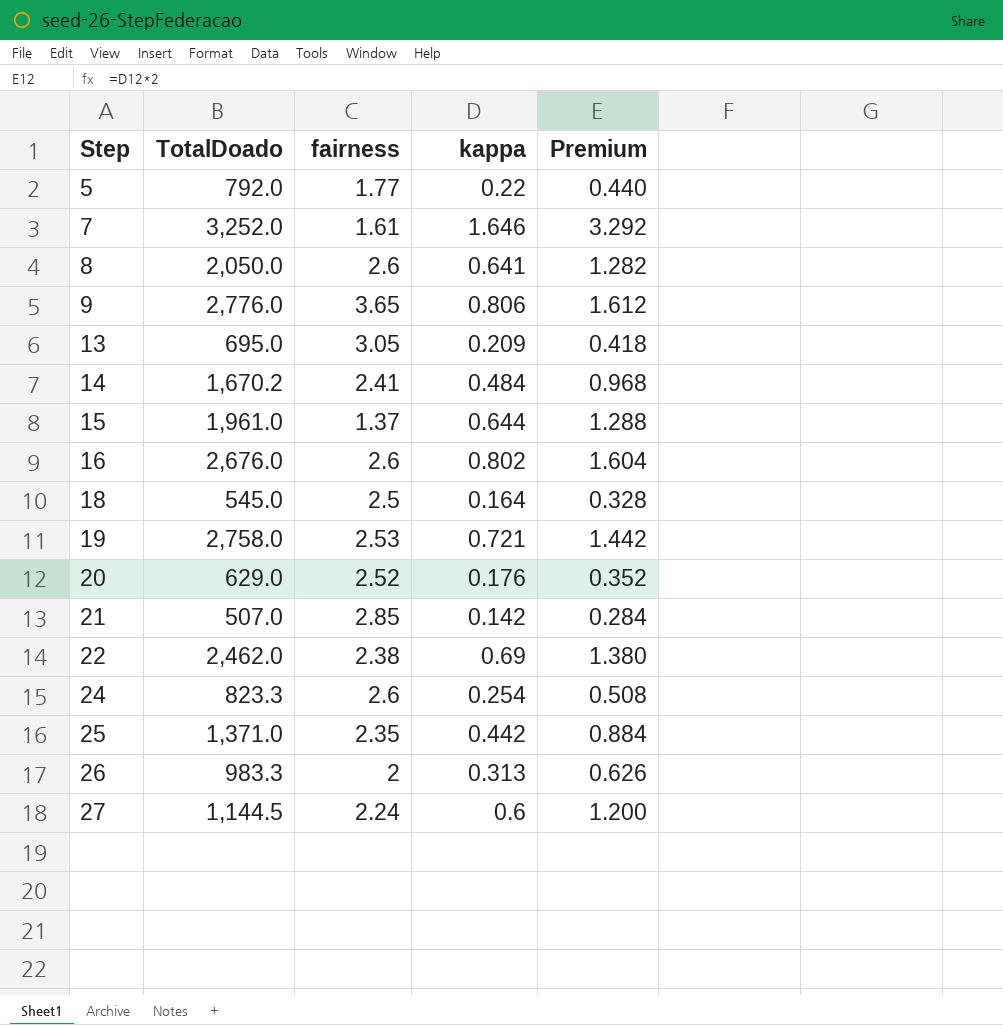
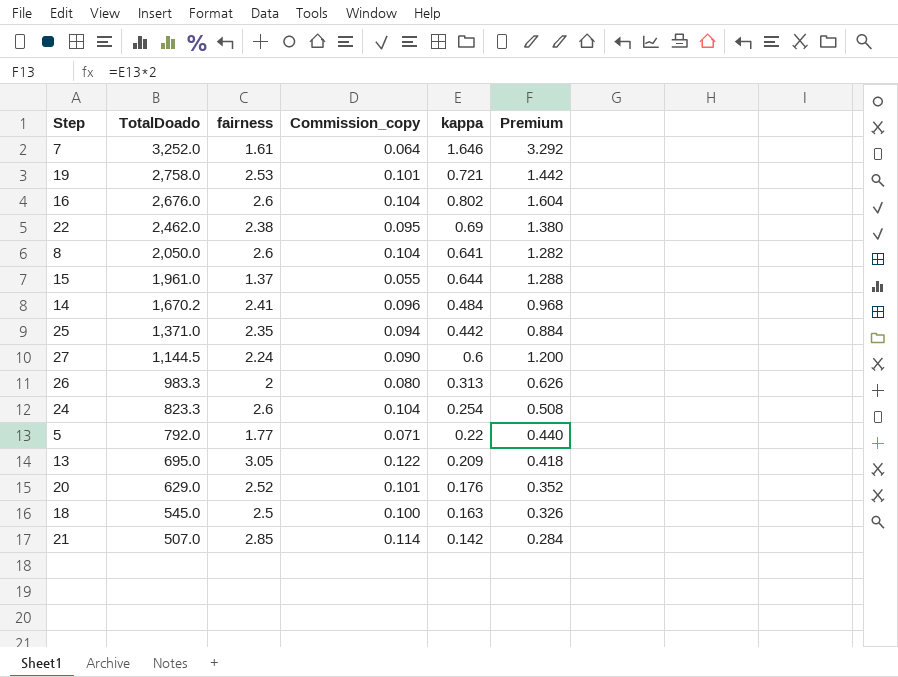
row order: Step ascending -> TotalDoado descending
column Commission_copy | formula: none -> [fairness] * 0.04
row 9: 2,776.0 | 3.65 | 0.806 | 1.612 -> none
18 | kappa: 0.164 -> 0.163
18 | Premium: 0.328 -> 0.326

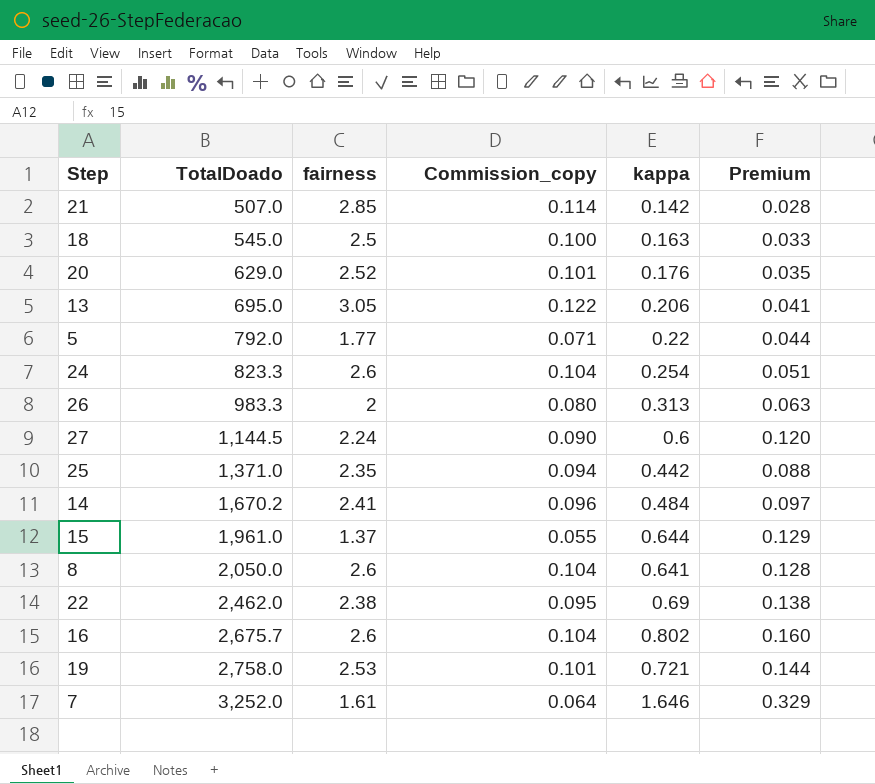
row order: TotalDoado descending -> TotalDoado ascending
column Premium | formula: [kappa] * 2 -> [kappa] * 0.2
13 | kappa: 0.209 -> 0.206
16 | TotalDoado: 2,676.0 -> 2,675.7

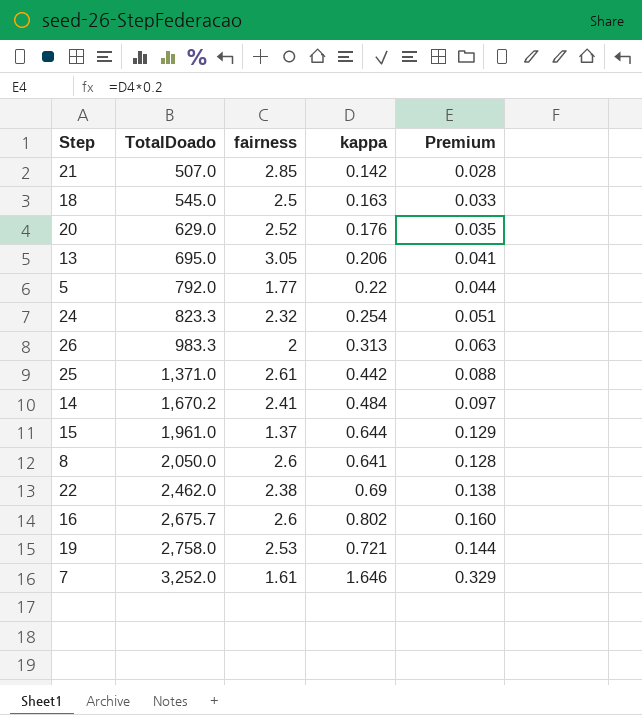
column Commission_copy | formula: [fairness] * 0.04 -> none
row 27: 1,144.5 | 2.24 | 0.090 | 0.6 | 0.120 -> none
24 | fairness: 2.6 -> 2.32
25 | fairness: 2.35 -> 2.61

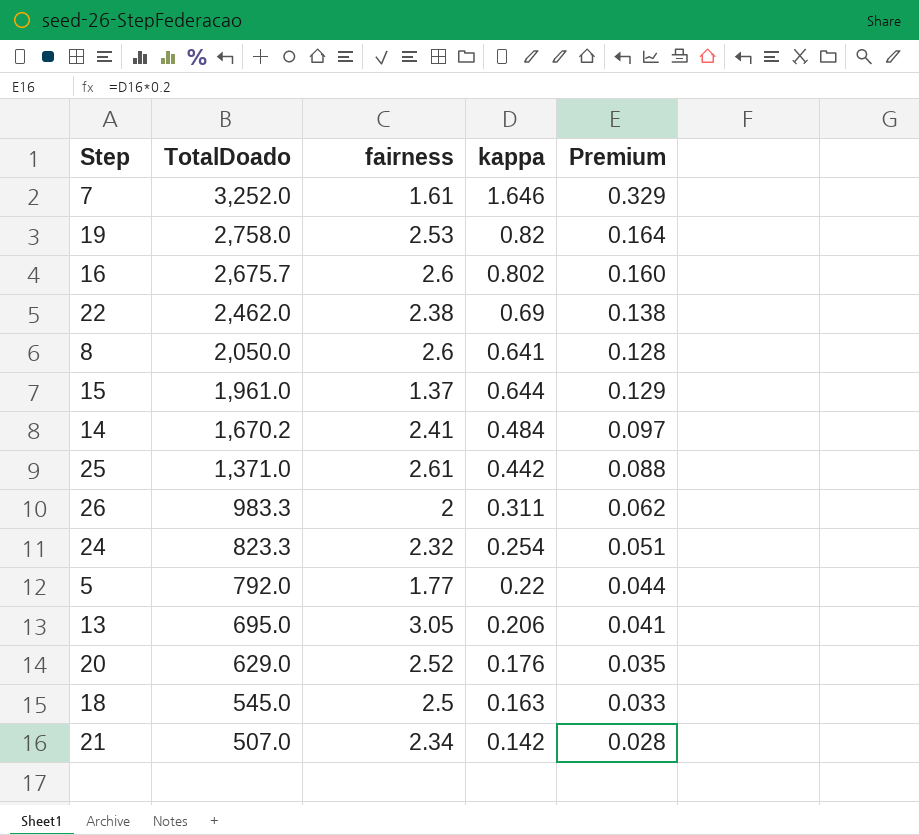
row order: TotalDoado ascending -> TotalDoado descending
19 | kappa: 0.721 -> 0.82
19 | Premium: 0.144 -> 0.164
26 | kappa: 0.313 -> 0.311
26 | Premium: 0.063 -> 0.062
21 | fairness: 2.85 -> 2.34

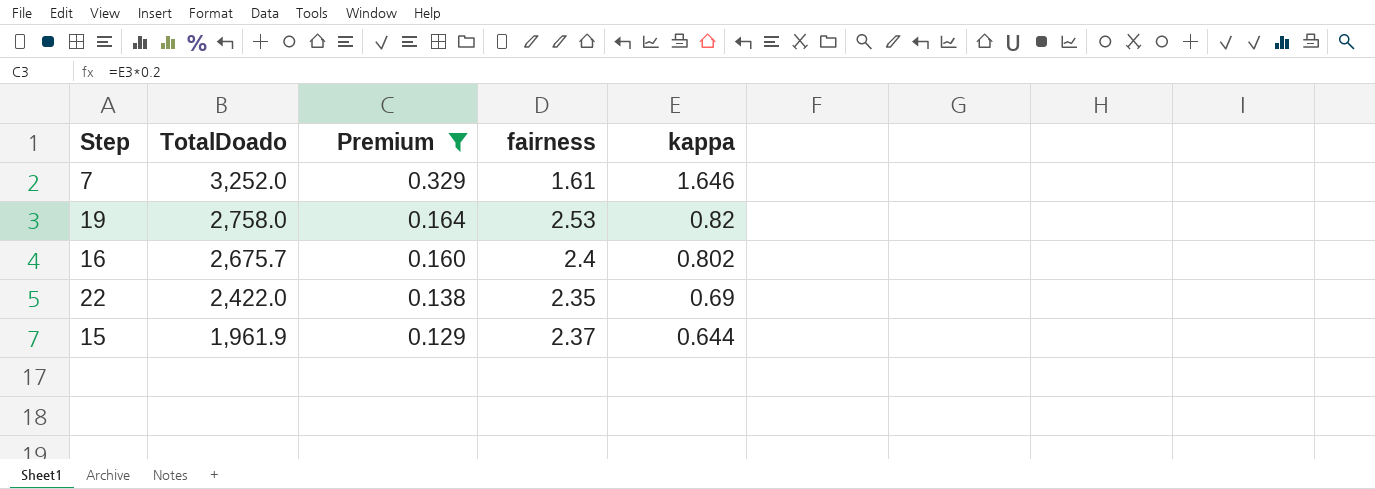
filter: none -> Premium >= 0.129
column Premium | position: 5 -> 3
16 | fairness: 2.6 -> 2.4
22 | TotalDoado: 2,462.0 -> 2,422.0
22 | fairness: 2.38 -> 2.35
15 | TotalDoado: 1,961.0 -> 1,961.9
15 | fairness: 1.37 -> 2.37

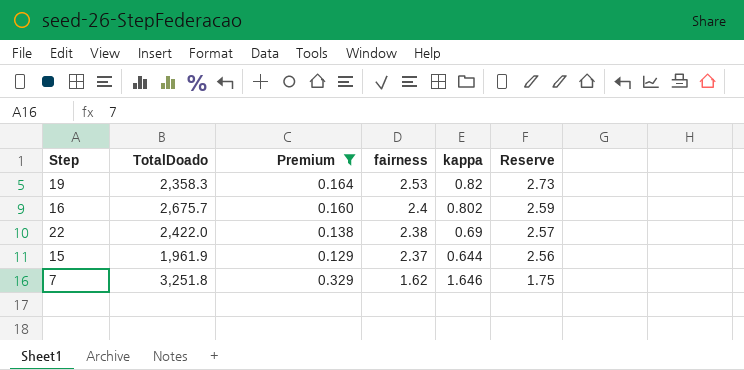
row order: TotalDoado descending -> fairness descending
column Reserve | formula: none -> [fairness] * 1.08
19 | TotalDoado: 2,758.0 -> 2,358.3
22 | fairness: 2.35 -> 2.38
7 | TotalDoado: 3,252.0 -> 3,251.8
7 | fairness: 1.61 -> 1.62

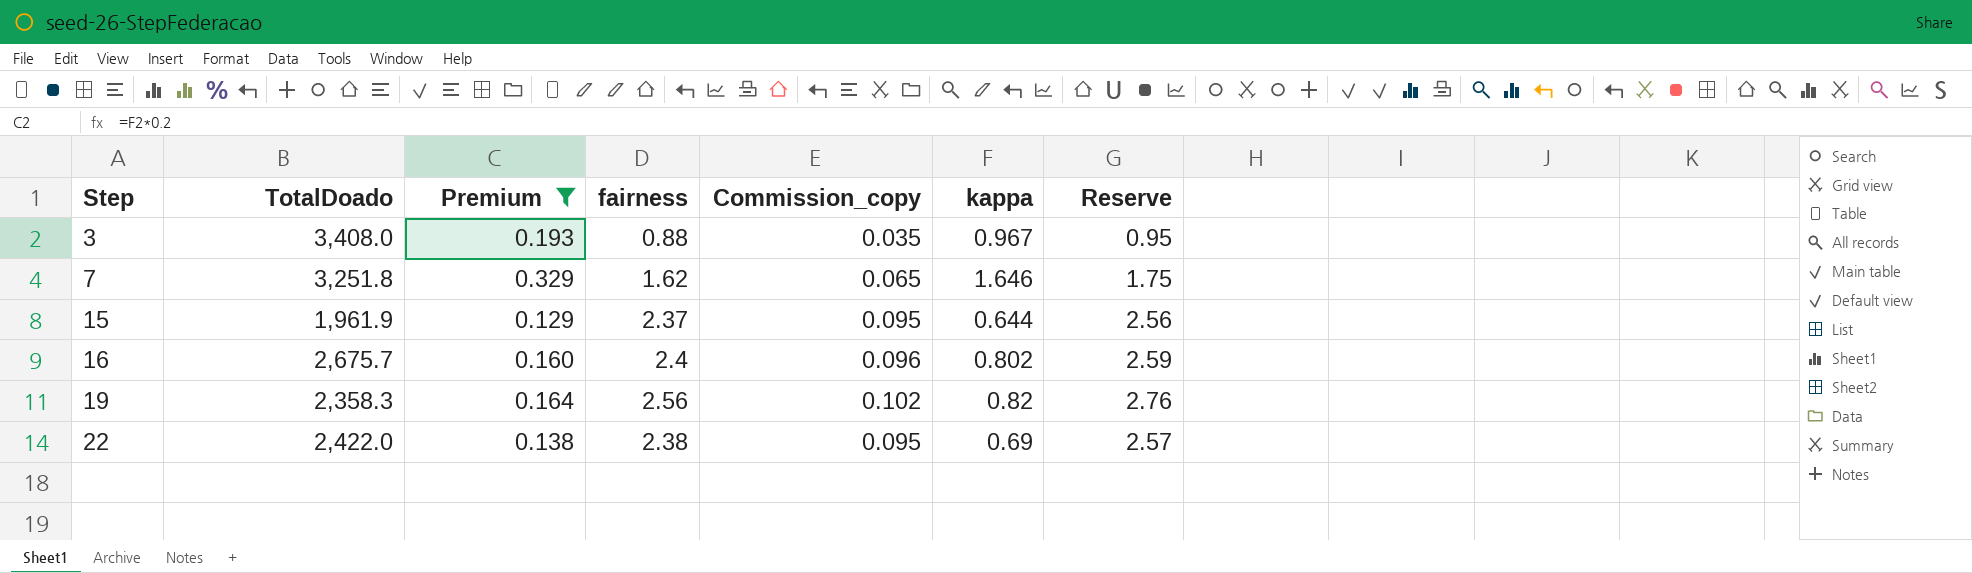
row order: fairness descending -> Step ascending
column Commission_copy | formula: none -> [fairness] * 0.04
row 3: none -> 3,408.0 | 0.193 | 0.88 | 0.035 | 0.967 | 0.95
19 | fairness: 2.53 -> 2.56
19 | Reserve: 2.73 -> 2.76

